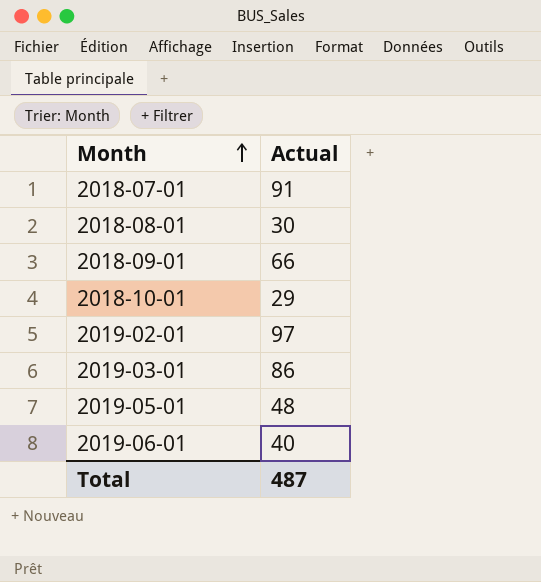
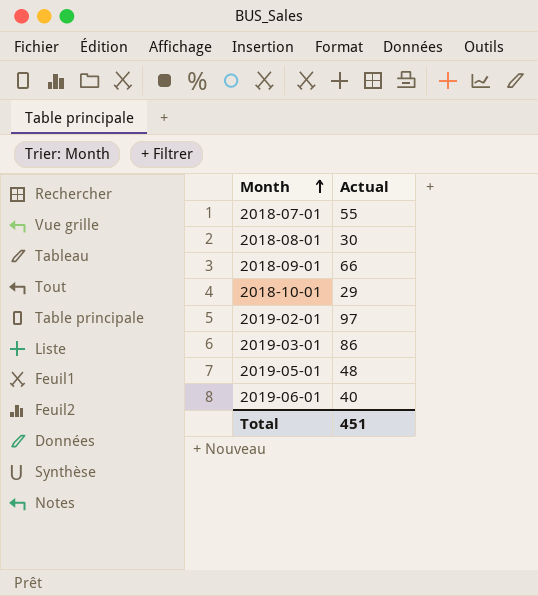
2018-07-01 | Actual: 91 -> 55
Total | Actual: 487 -> 451

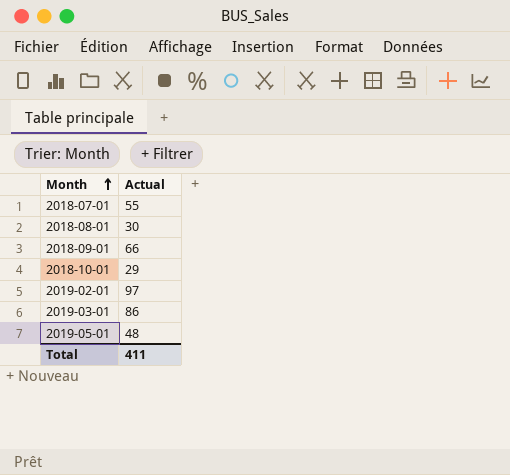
row 2019-06-01: 40 -> none
Total | Actual: 451 -> 411

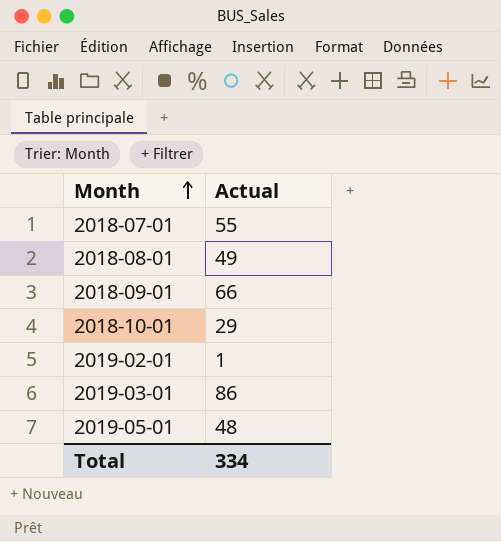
2018-08-01 | Actual: 30 -> 49
2019-02-01 | Actual: 97 -> 1
Total | Actual: 411 -> 334

